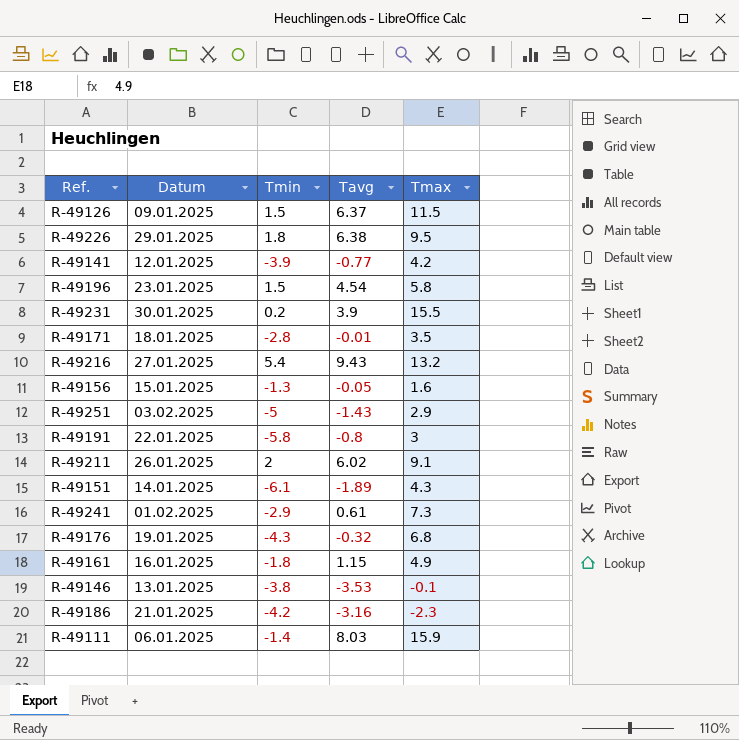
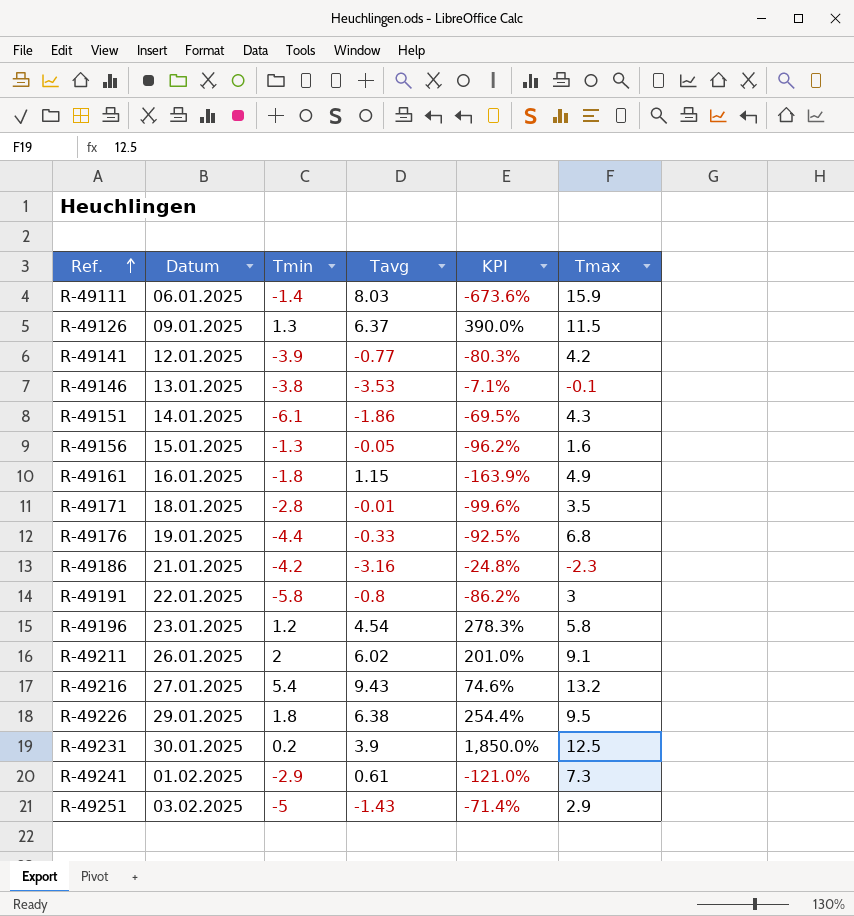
row order: none -> Ref. ascending
column KPI | formula: none -> ([Tavg] - [Tmin]) / [Tmin]
R-49126 | Tmin: 1.5 -> 1.3
R-49151 | Tavg: -1.89 -> -1.86
R-49176 | Tmin: -4.3 -> -4.4
R-49176 | Tavg: -0.32 -> -0.33
R-49196 | Tmin: 1.5 -> 1.2
R-49231 | Tmax: 15.5 -> 12.5

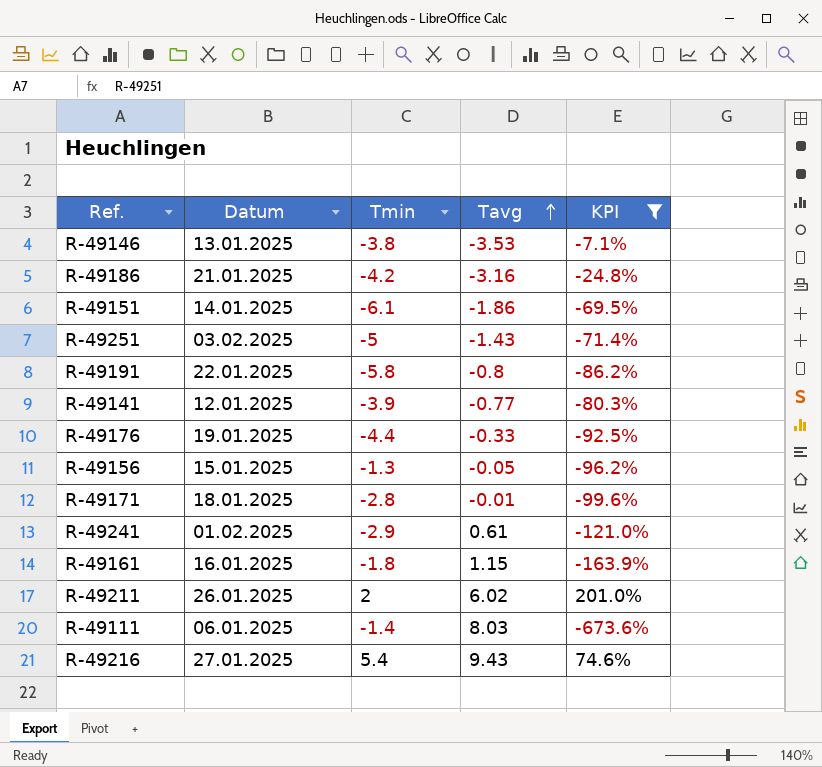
filter: none -> KPI <= 201.0%
row order: Ref. ascending -> Tavg ascending
column Tmax | position: 6 -> none

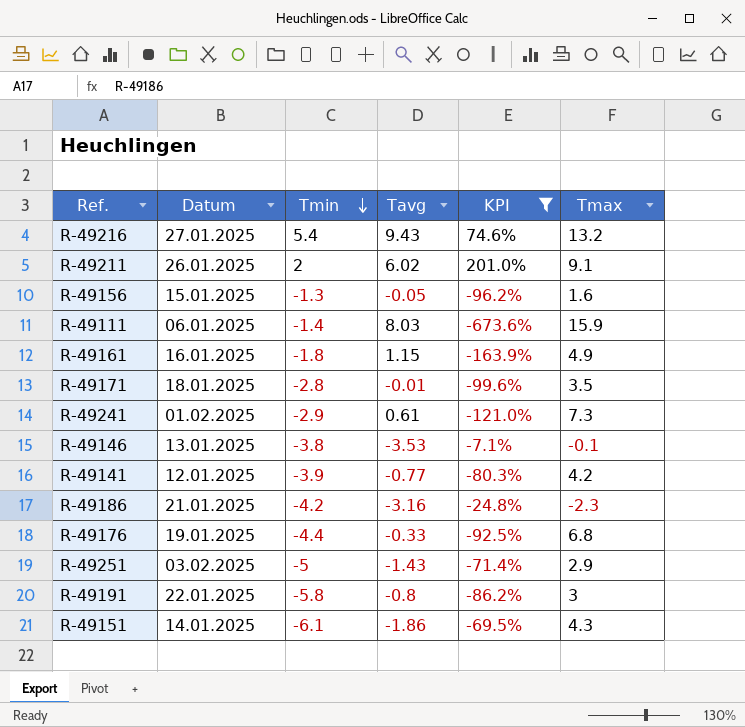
row order: Tavg ascending -> Tmin descending
column Tmax | position: none -> 6

